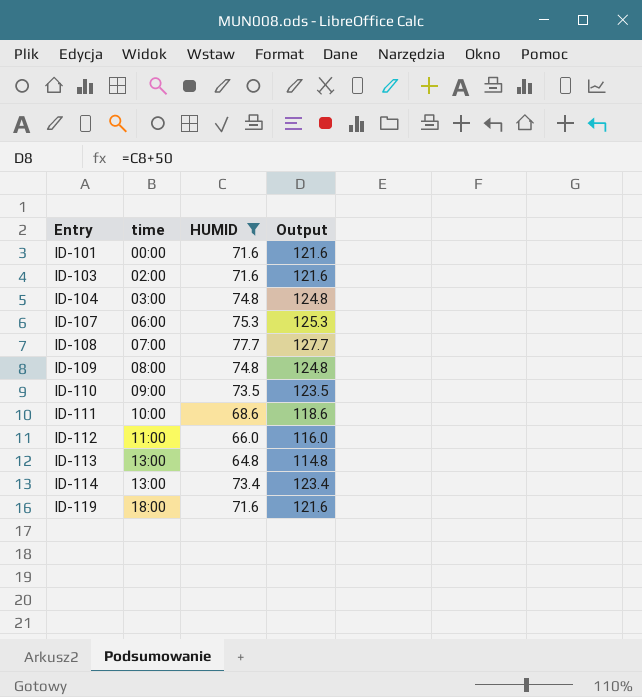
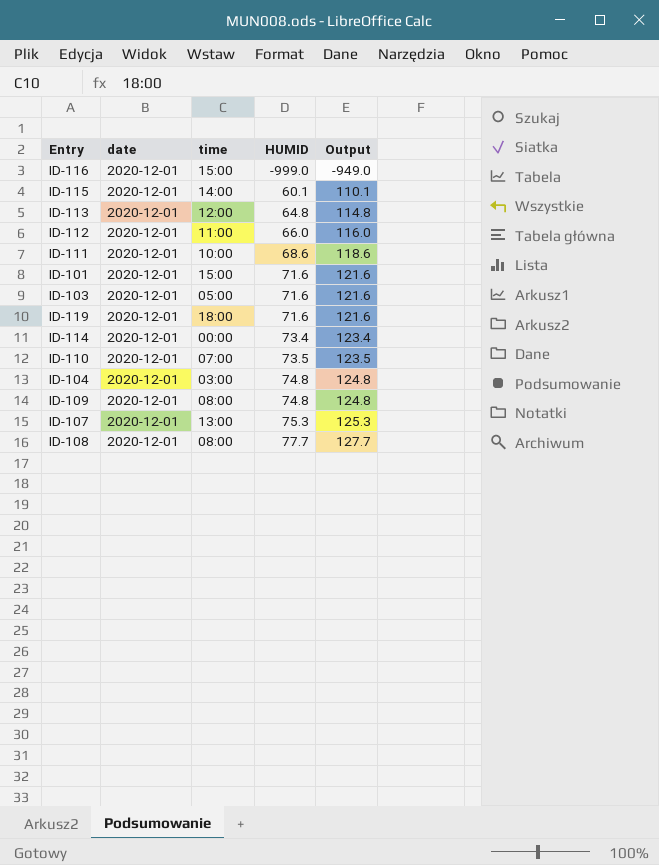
filter: HUMID >= 64.8 -> none
row order: Entry ascending -> HUMID ascending
column date | position: none -> 2
ID-113 | time: 13:00 -> 12:00
ID-101 | time: 00:00 -> 15:00
ID-103 | time: 02:00 -> 05:00
ID-114 | time: 13:00 -> 00:00
ID-110 | time: 09:00 -> 07:00
ID-107 | time: 06:00 -> 13:00
ID-108 | time: 07:00 -> 08:00

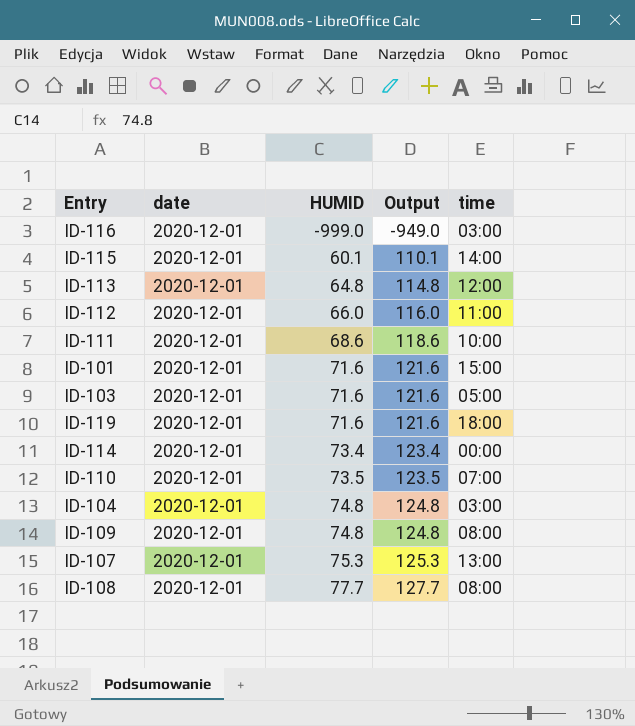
column time | position: 3 -> 5
ID-116 | time: 15:00 -> 03:00

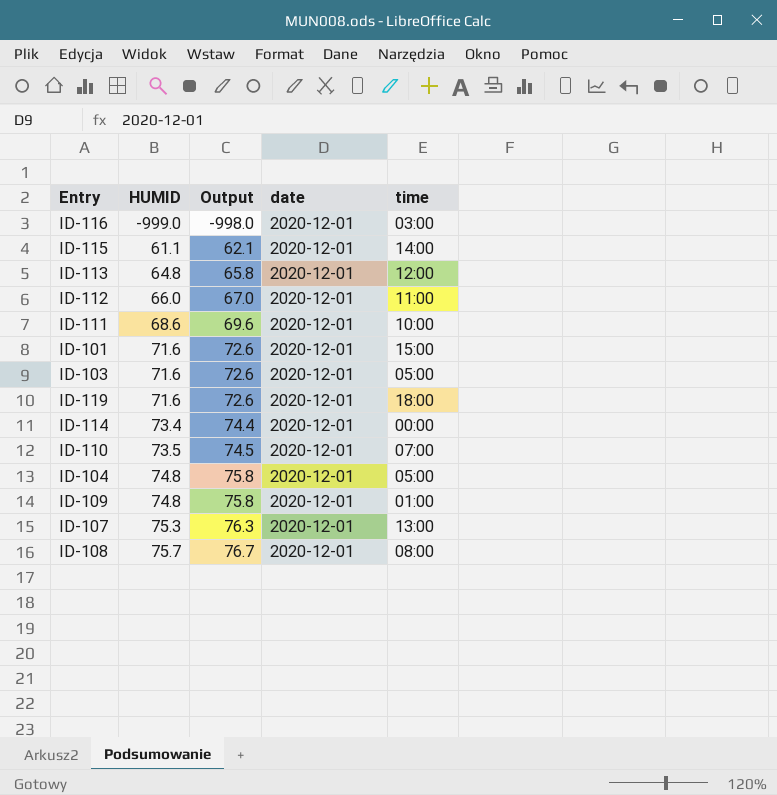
column Output | formula: [HUMID] + 50 -> [HUMID] + 1
column date | position: 2 -> 4
ID-115 | HUMID: 60.1 -> 61.1
ID-104 | time: 03:00 -> 05:00
ID-109 | time: 08:00 -> 01:00
ID-108 | HUMID: 77.7 -> 75.7

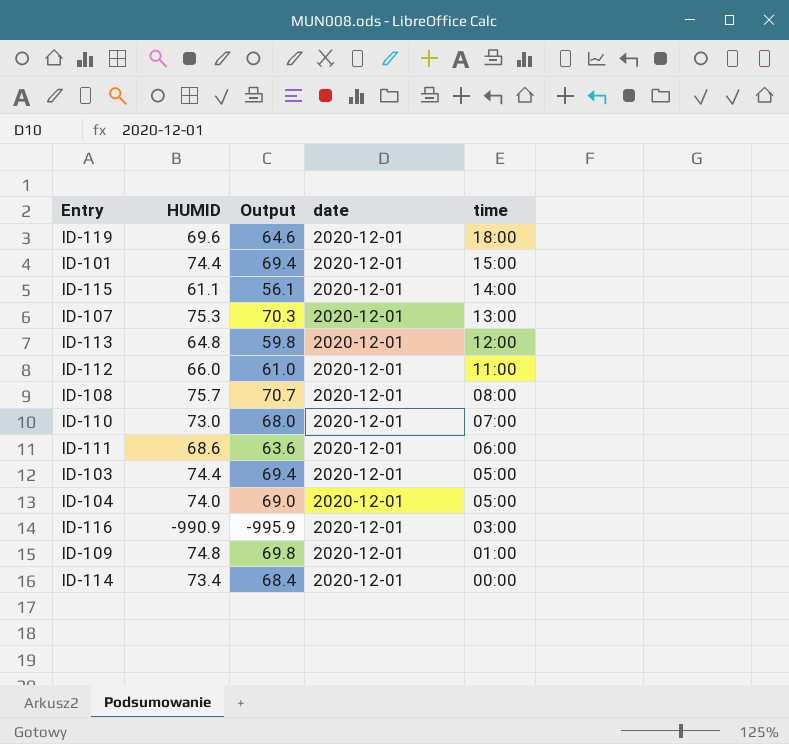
row order: HUMID ascending -> time descending
column Output | formula: [HUMID] + 1 -> [HUMID] - 5
ID-119 | HUMID: 71.6 -> 69.6
ID-101 | HUMID: 71.6 -> 74.4
ID-110 | HUMID: 73.5 -> 73.0
ID-111 | time: 10:00 -> 06:00
ID-103 | HUMID: 71.6 -> 74.4
ID-104 | HUMID: 74.8 -> 74.0
ID-116 | HUMID: -999.0 -> -990.9

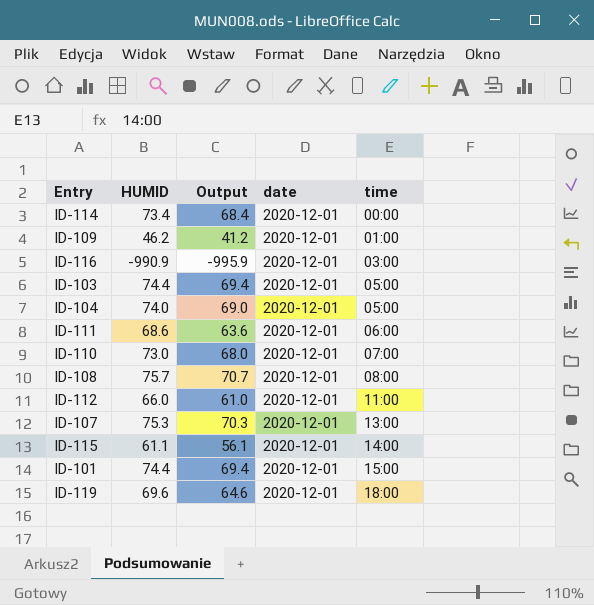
row order: time descending -> time ascending
row ID-113: 64.8 | 59.8 | 2020-12-01 | 12:00 -> none
ID-109 | HUMID: 74.8 -> 46.2
ID-109 | Output: 69.8 -> 41.2

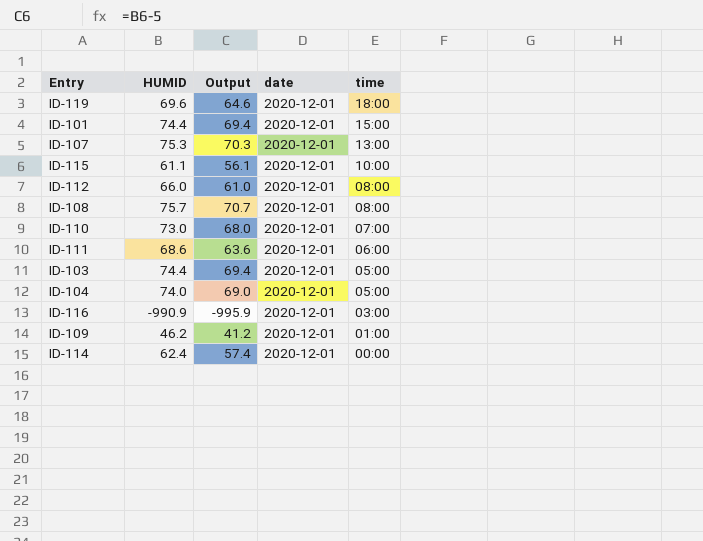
row order: time ascending -> time descending
ID-115 | time: 14:00 -> 10:00
ID-112 | time: 11:00 -> 08:00
ID-114 | HUMID: 73.4 -> 62.4
ID-114 | Output: 68.4 -> 57.4

